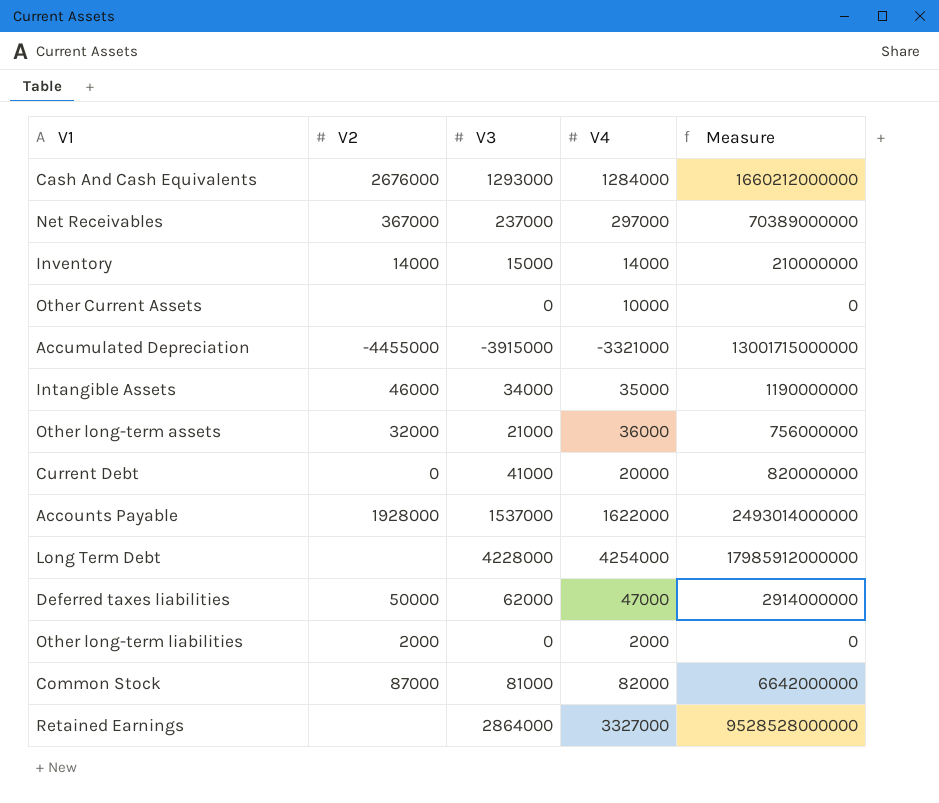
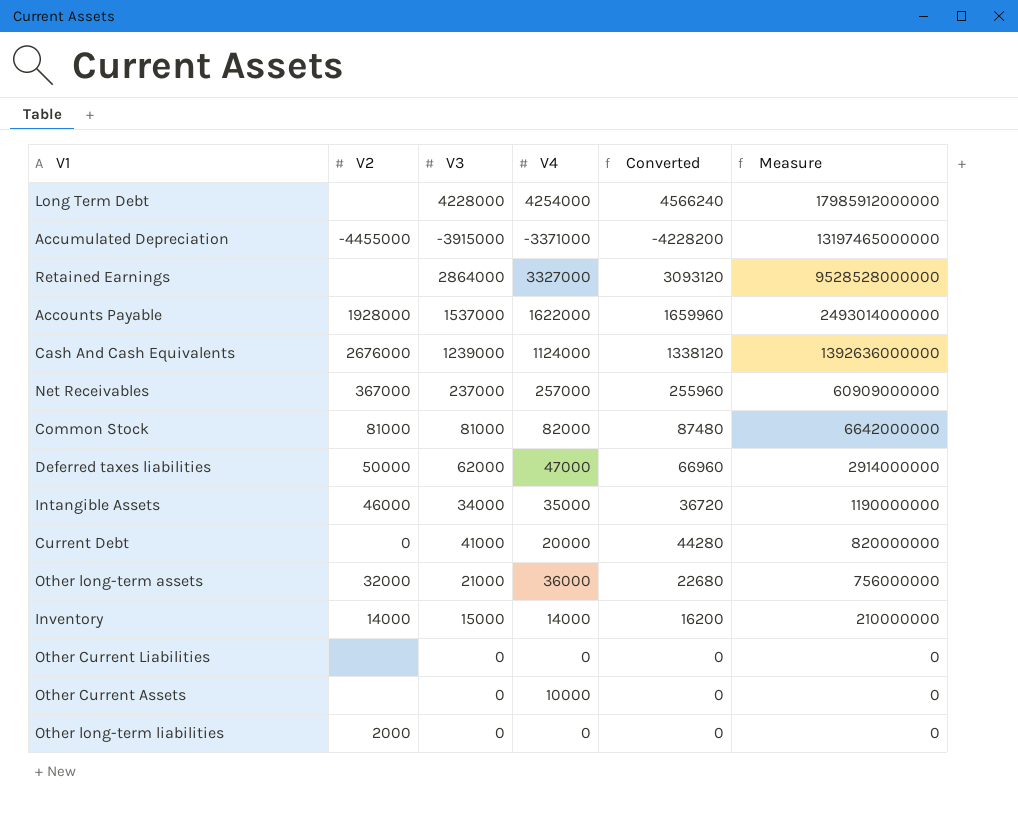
row order: none -> Measure descending
column Converted | formula: none -> [V3] * 1.08
Accumulated Depreciation | V4: -3321000 -> -3371000
Accumulated Depreciation | Measure: 13001715000000 -> 13197465000000
Cash And Cash Equivalents | V3: 1293000 -> 1239000
Cash And Cash Equivalents | V4: 1284000 -> 1124000
Cash And Cash Equivalents | Measure: 1660212000000 -> 1392636000000
Net Receivables | V4: 297000 -> 257000
Net Receivables | Measure: 70389000000 -> 60909000000
Common Stock | V2: 87000 -> 81000
row Other Current Liabilities: none -> none | 0 | 0 | 0 | 0
Other long-term liabilities | V4: 2000 -> 0

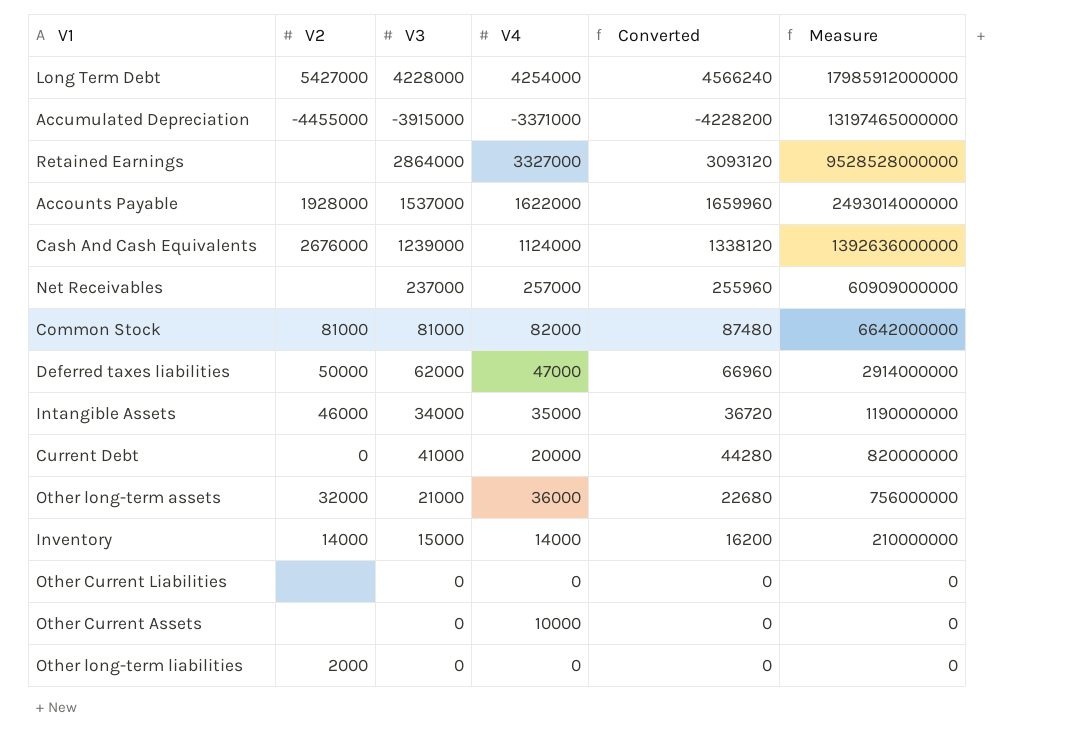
Long Term Debt | V2: none -> 5427000
Net Receivables | V2: 367000 -> none

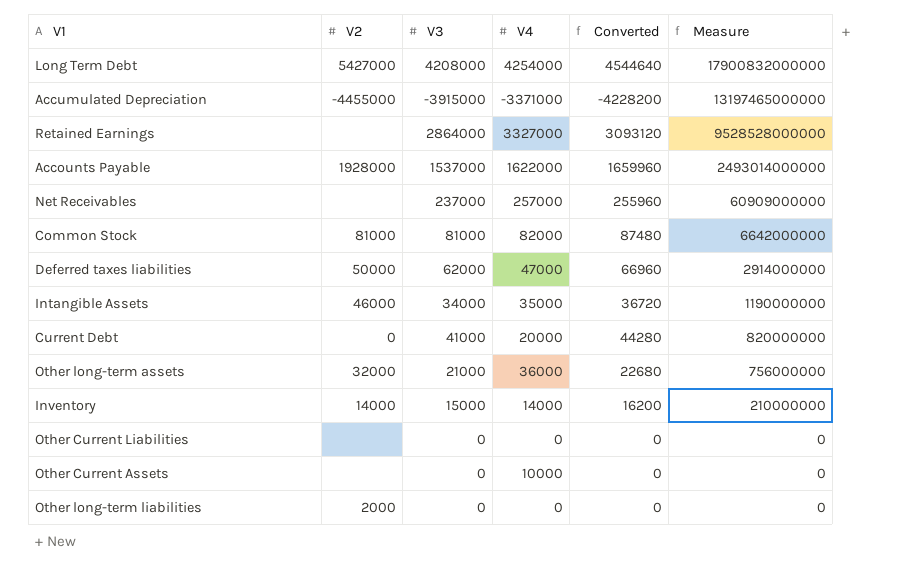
row Cash And Cash Equivalents: 2676000 | 1239000 | 1124000 | 1338120 | 1392636000000 -> none
Long Term Debt | V3: 4228000 -> 4208000
Long Term Debt | Converted: 4566240 -> 4544640
Long Term Debt | Measure: 17985912000000 -> 17900832000000

